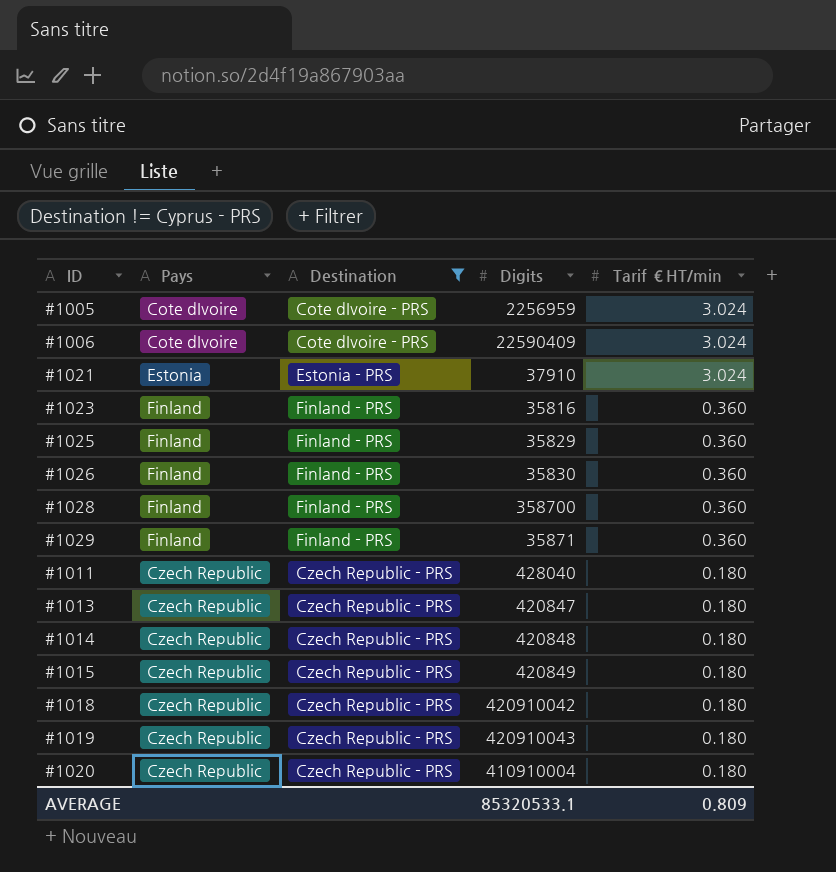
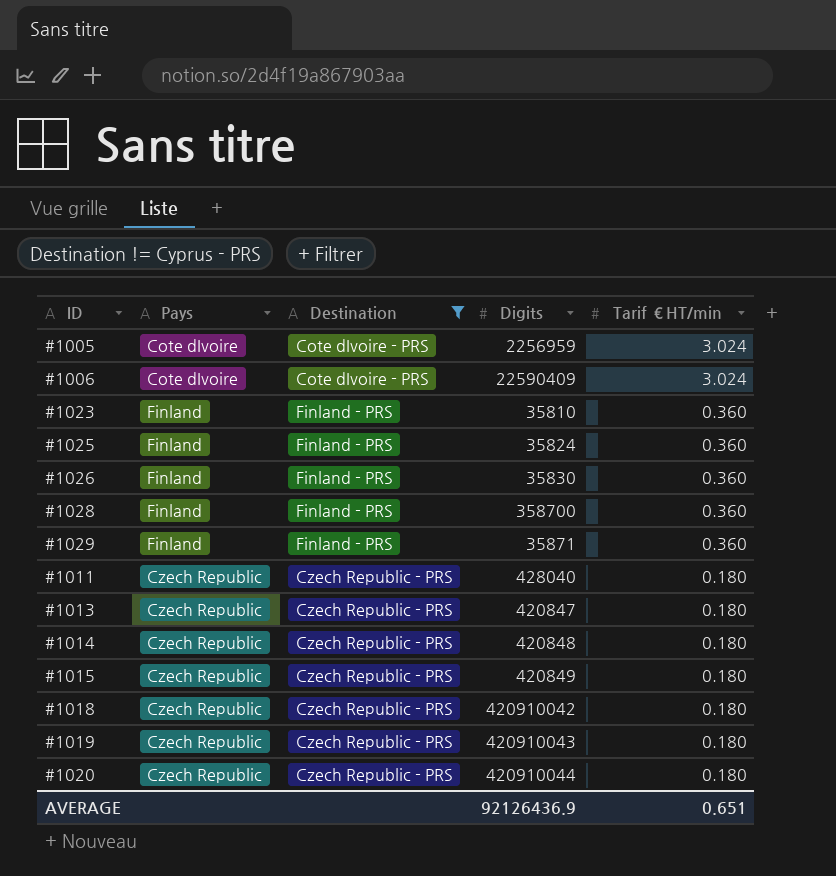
row #1021: Estonia | Estonia - PRS | 37910 | 3.024 -> none
#1023 | Digits: 35816 -> 35810
#1025 | Digits: 35829 -> 35824
#1020 | Digits: 410910004 -> 420910044
AVERAGE | Digits: 85320533.1 -> 92126436.9
AVERAGE | Tarif €HT/min: 0.809 -> 0.651

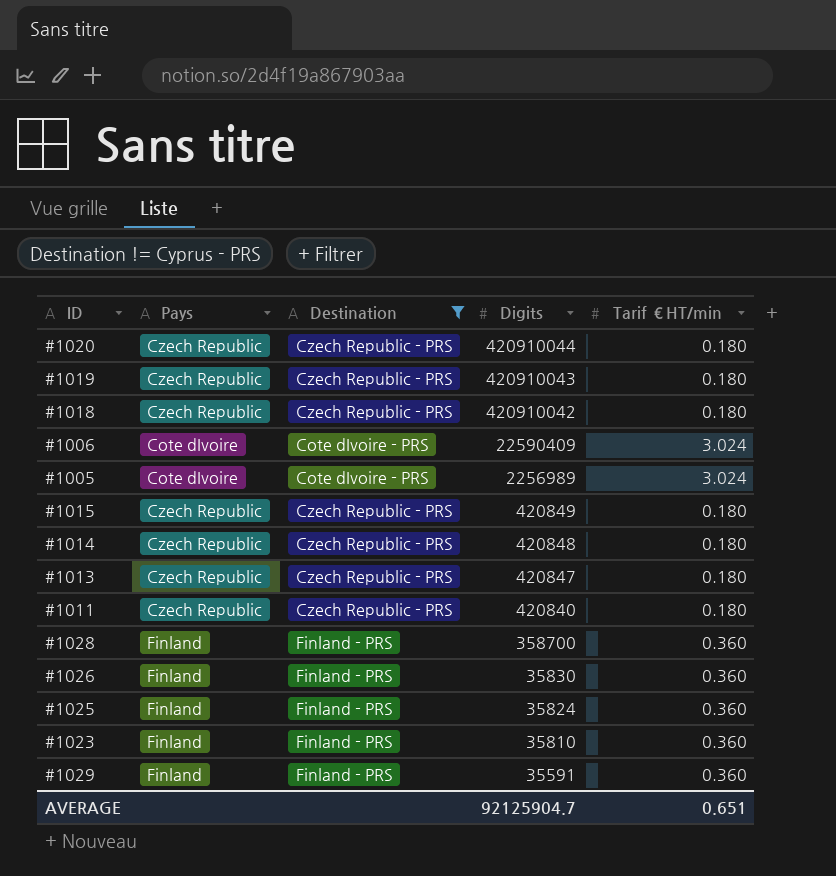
row order: Tarif €HT/min descending -> Digits descending
#1005 | Digits: 2256959 -> 2256989
#1011 | Digits: 428040 -> 420840
#1029 | Digits: 35871 -> 35591
AVERAGE | Digits: 92126436.9 -> 92125904.7

